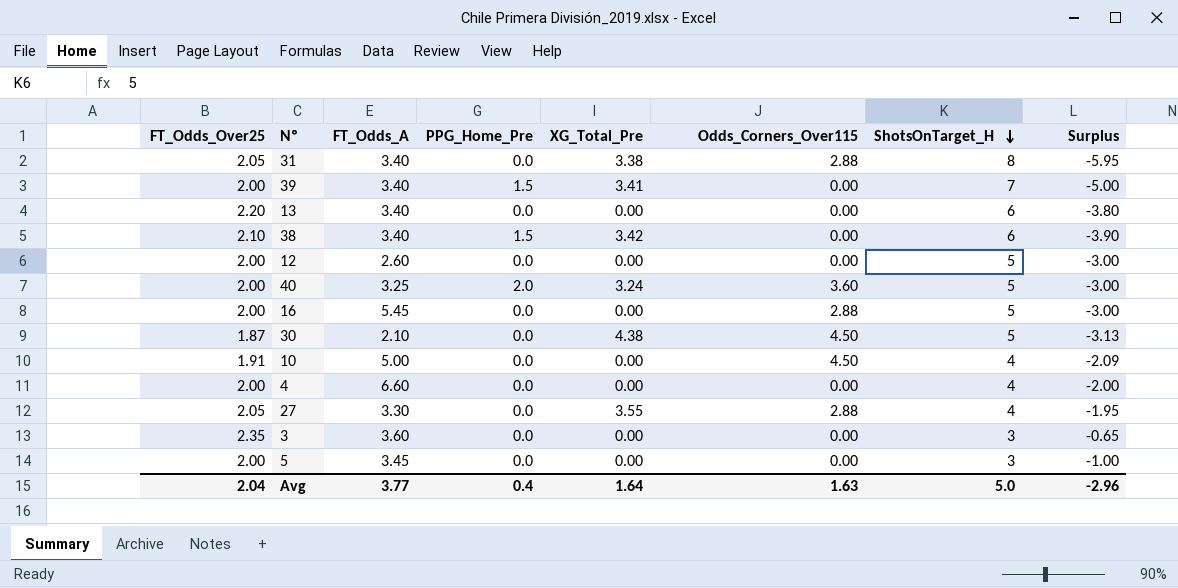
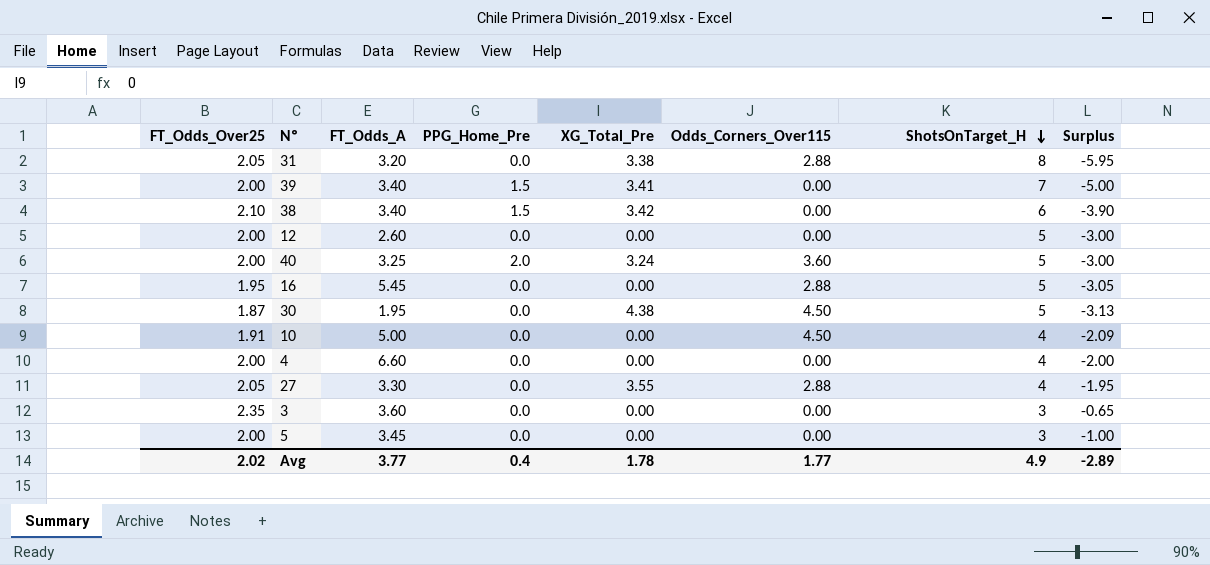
row 13: 2.20 | 3.40 | 0.0 | 0.00 | 0.00 | 6 | -3.80 -> none
31 | FT_Odds_A: 3.40 -> 3.20
16 | FT_Odds_Over25: 2.00 -> 1.95
16 | Surplus: -3.00 -> -3.05
30 | FT_Odds_A: 2.10 -> 1.95
Avg | FT_Odds_Over25: 2.04 -> 2.02
Avg | XG_Total_Pre: 1.64 -> 1.78
Avg | Odds_Corners_Over115: 1.63 -> 1.77
Avg | ShotsOnTarget_H: 5.0 -> 4.9
Avg | Surplus: -2.96 -> -2.89

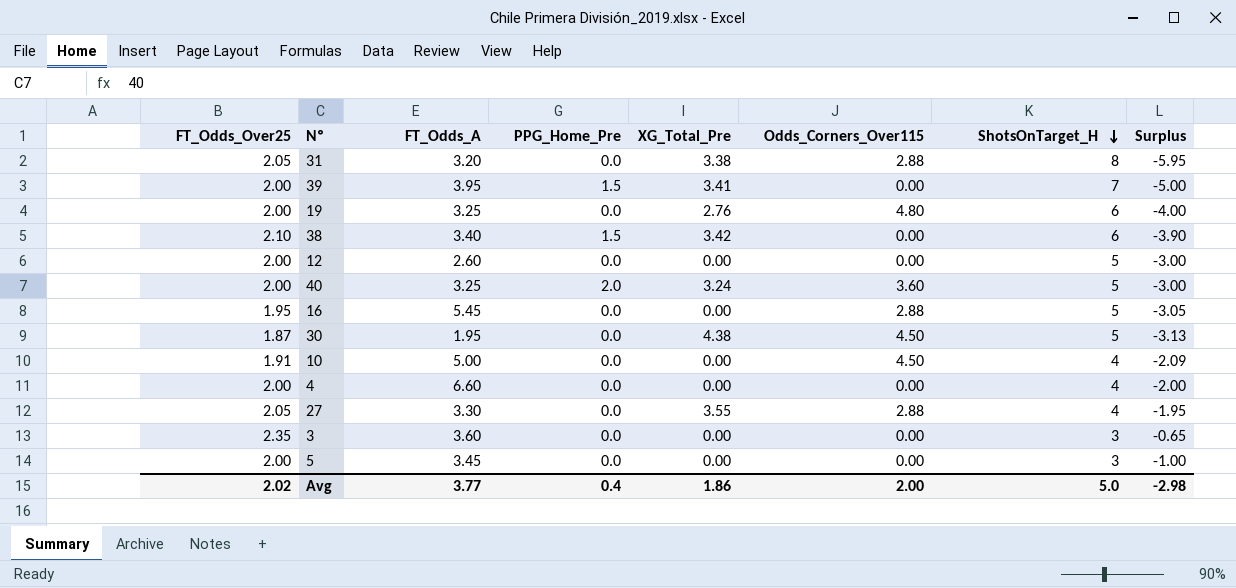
39 | FT_Odds_A: 3.40 -> 3.95
row 19: none -> 2.00 | 3.25 | 0.0 | 2.76 | 4.80 | 6 | -4.00
Avg | XG_Total_Pre: 1.78 -> 1.86
Avg | Odds_Corners_Over115: 1.77 -> 2.00
Avg | ShotsOnTarget_H: 4.9 -> 5.0
Avg | Surplus: -2.89 -> -2.98

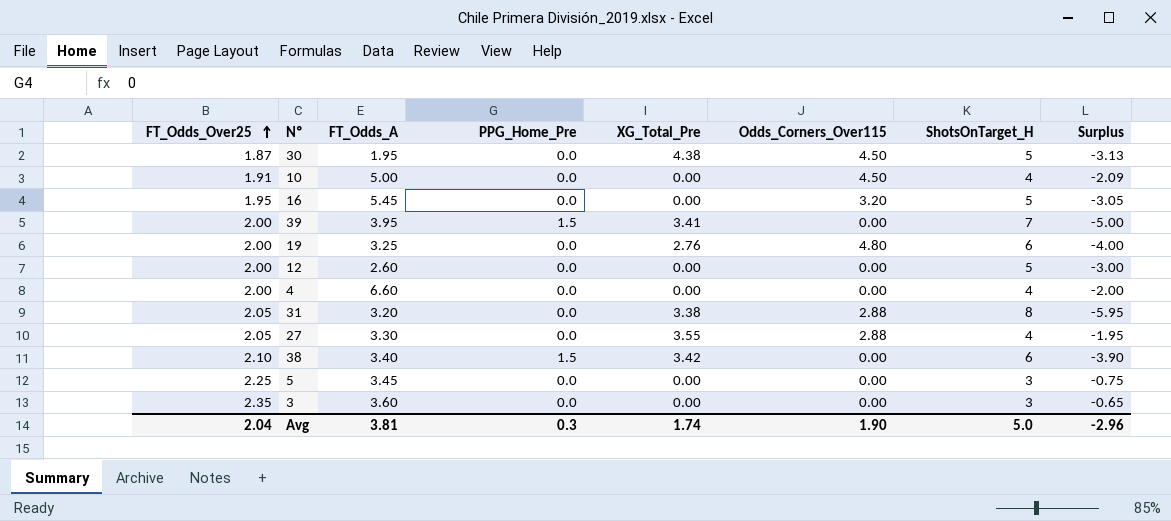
row order: ShotsOnTarget_H descending -> FT_Odds_Over25 ascending
row 40: 2.00 | 3.25 | 2.0 | 3.24 | 3.60 | 5 | -3.00 -> none
16 | Odds_Corners_Over115: 2.88 -> 3.20
5 | FT_Odds_Over25: 2.00 -> 2.25
5 | Surplus: -1.00 -> -0.75
Avg | FT_Odds_Over25: 2.02 -> 2.04
Avg | FT_Odds_A: 3.77 -> 3.81
Avg | PPG_Home_Pre: 0.4 -> 0.3
Avg | XG_Total_Pre: 1.86 -> 1.74
Avg | Odds_Corners_Over115: 2.00 -> 1.90
Avg | Surplus: -2.98 -> -2.96

